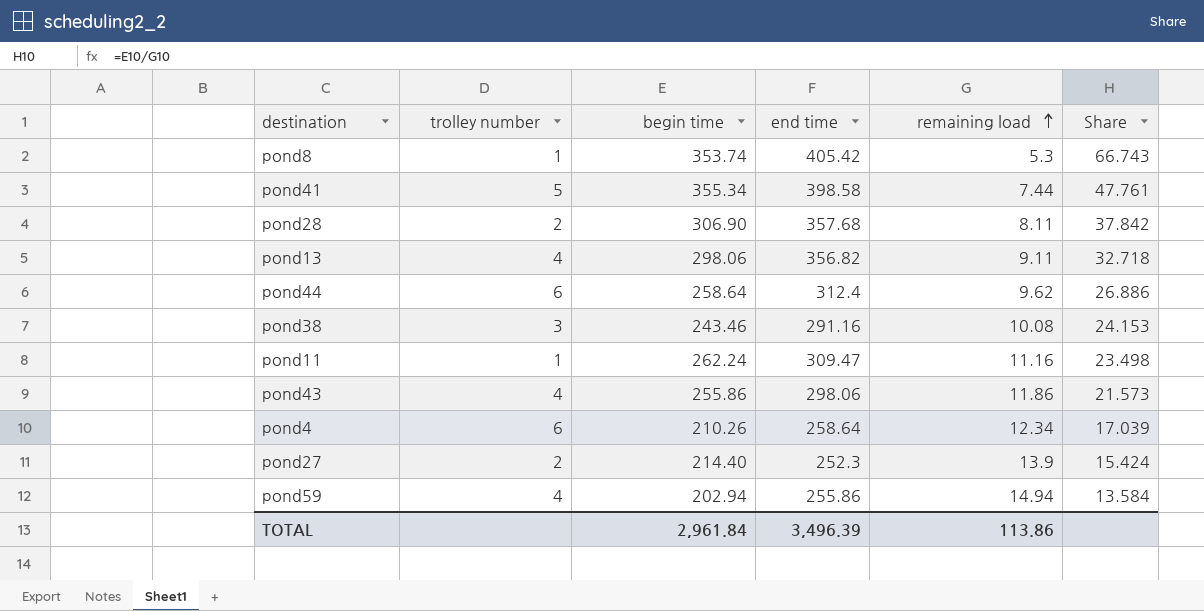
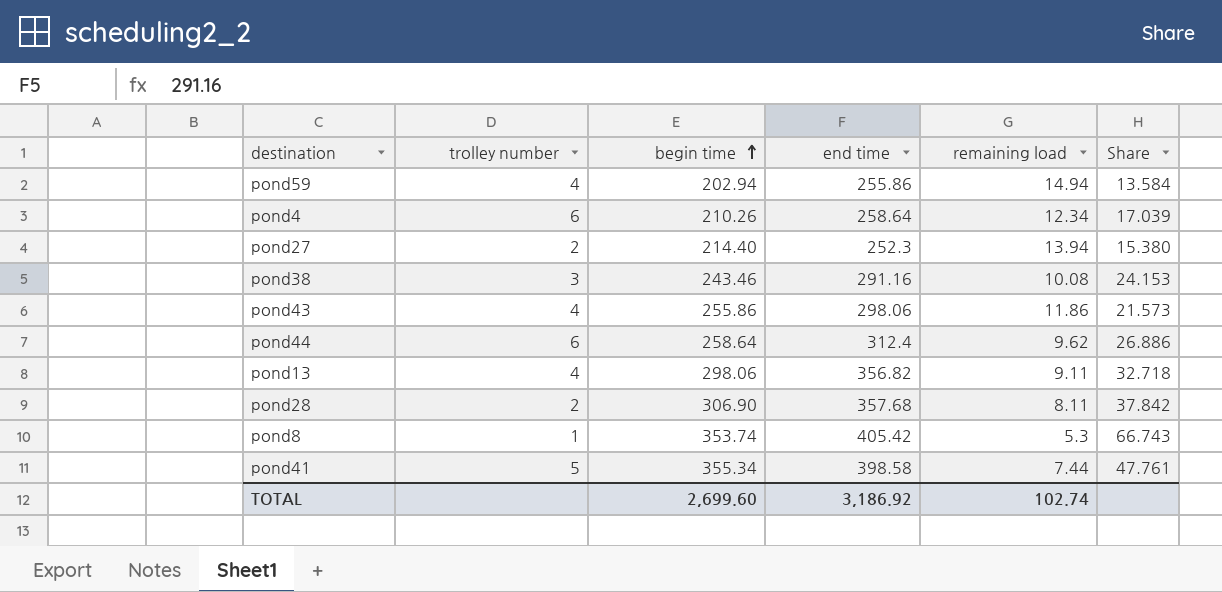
row order: remaining load ascending -> begin time ascending
row pond11: 1 | 262.24 | 309.47 | 11.16 | 23.498 -> none
pond27 | remaining load: 13.9 -> 13.94
pond27 | Share: 15.424 -> 15.380
TOTAL | begin time: 2,961.84 -> 2,699.60
TOTAL | end time: 3,496.39 -> 3,186.92
TOTAL | remaining load: 113.86 -> 102.74

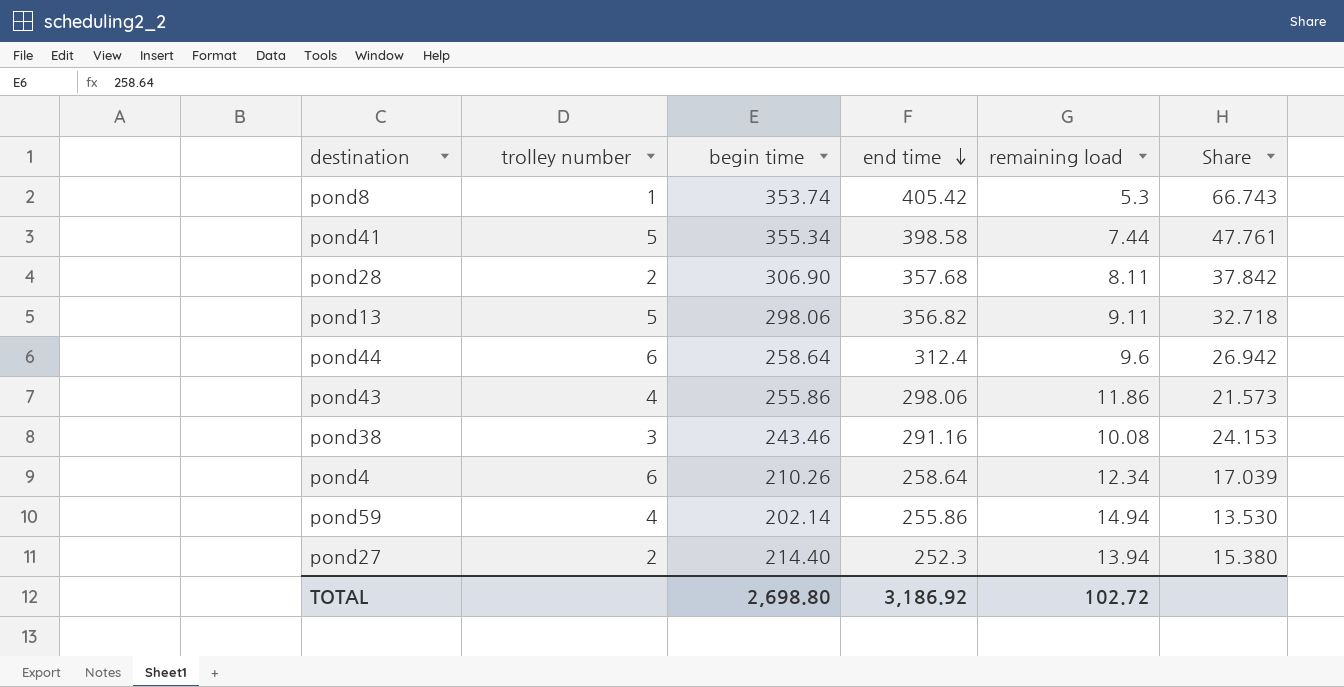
row order: begin time ascending -> end time descending
pond13 | trolley number: 4 -> 5
pond44 | remaining load: 9.62 -> 9.6
pond44 | Share: 26.886 -> 26.942
pond59 | begin time: 202.94 -> 202.14
pond59 | Share: 13.584 -> 13.530
TOTAL | begin time: 2,699.60 -> 2,698.80
TOTAL | remaining load: 102.74 -> 102.72

